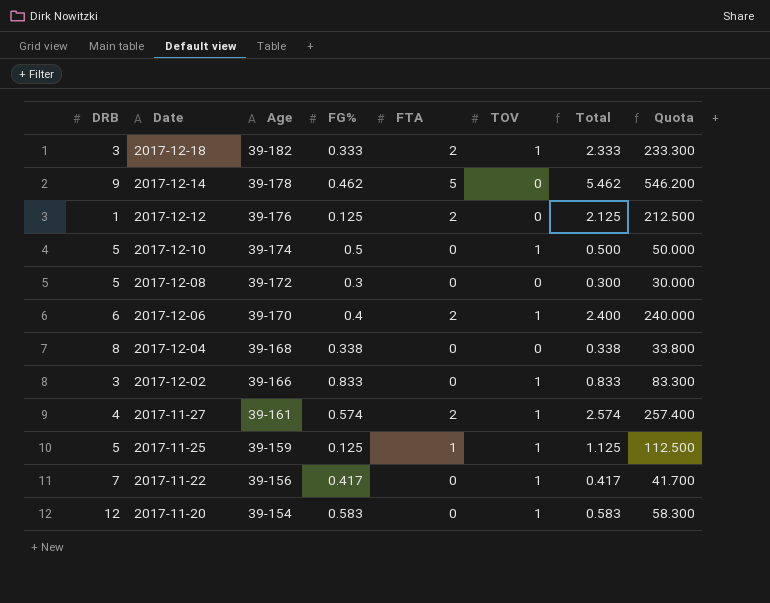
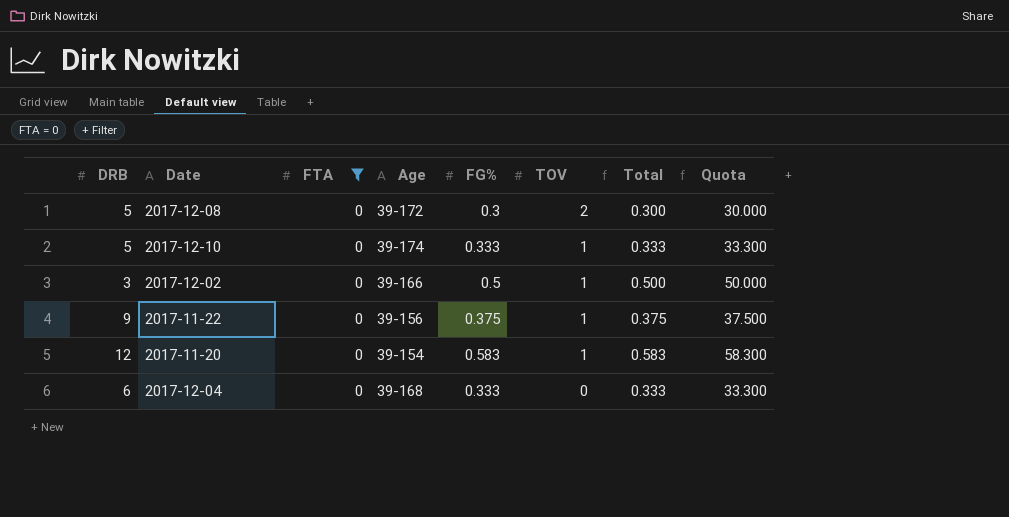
filter: none -> FTA = 0
row order: Date descending -> TOV descending
column FTA | position: 5 -> 3
2017-12-08 | TOV: 0 -> 2
2017-12-10 | FG%: 0.5 -> 0.333
2017-12-10 | Total: 0.500 -> 0.333
2017-12-10 | Quota: 50.000 -> 33.300
2017-12-02 | FG%: 0.833 -> 0.5
2017-12-02 | Total: 0.833 -> 0.500
2017-12-02 | Quota: 83.300 -> 50.000
2017-11-22 | DRB: 7 -> 9
2017-11-22 | FG%: 0.417 -> 0.375
2017-11-22 | Total: 0.417 -> 0.375
2017-11-22 | Quota: 41.700 -> 37.500
2017-12-04 | DRB: 8 -> 6
2017-12-04 | FG%: 0.338 -> 0.333
2017-12-04 | Total: 0.338 -> 0.333
2017-12-04 | Quota: 33.800 -> 33.300

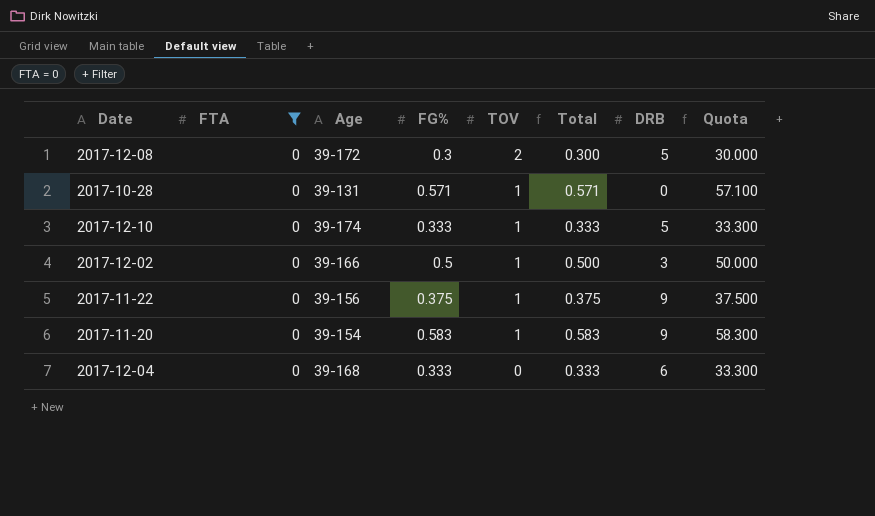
column DRB | position: 1 -> 7
row 2017-10-28: none -> 0 | 39-131 | 0.571 | 1 | 0.571 | 0 | 57.100
2017-11-20 | DRB: 12 -> 9

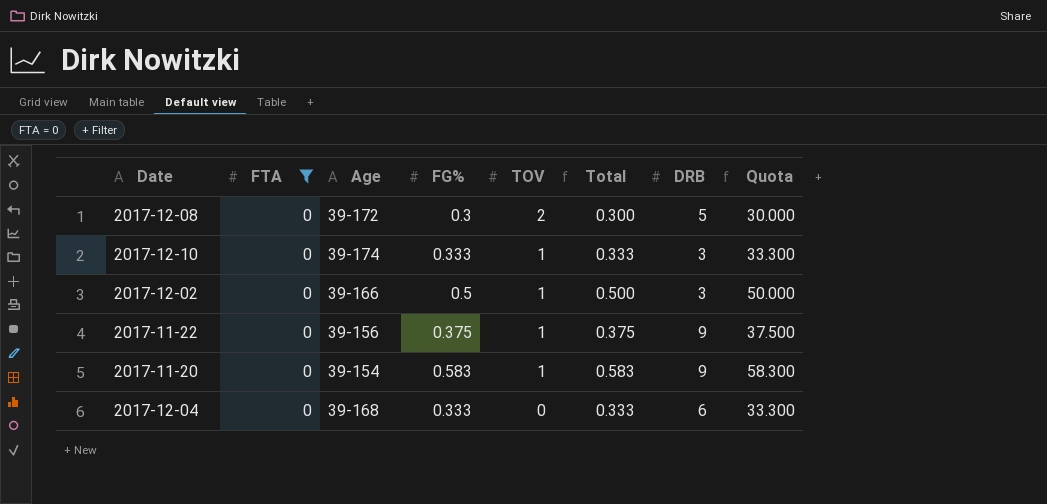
row 2017-10-28: 0 | 39-131 | 0.571 | 1 | 0.571 | 0 | 57.100 -> none
2017-12-10 | DRB: 5 -> 3

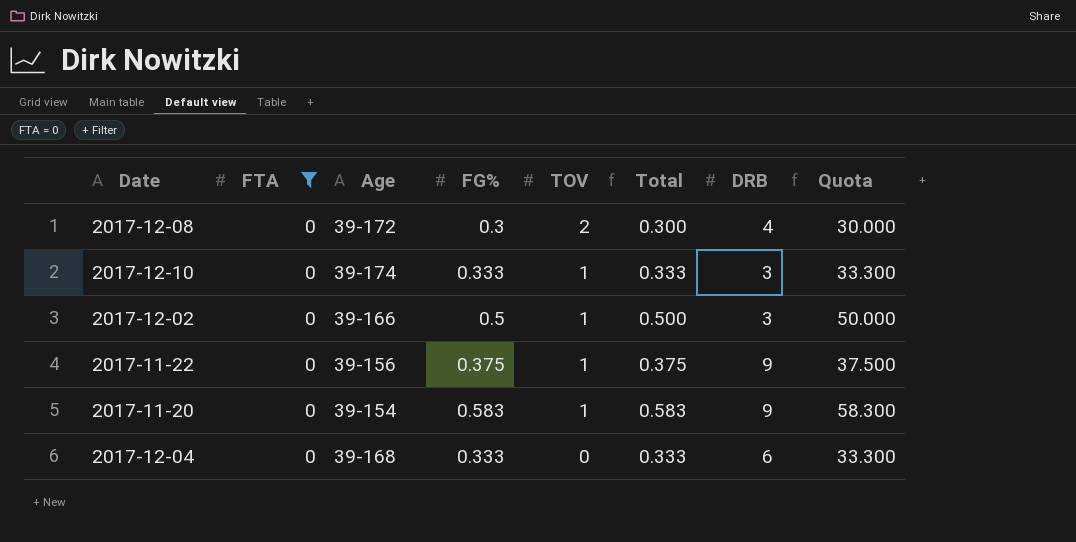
2017-12-08 | DRB: 5 -> 4

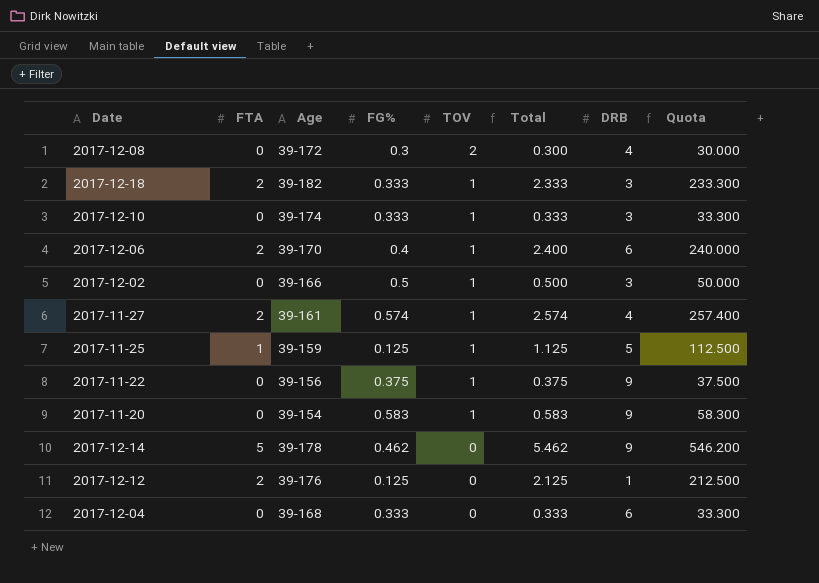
filter: FTA = 0 -> none

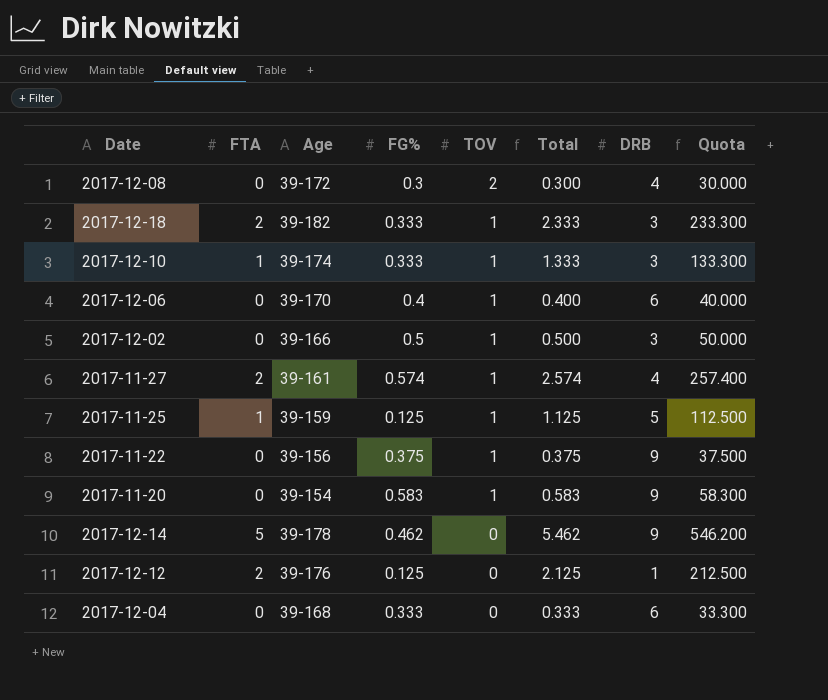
2017-12-10 | FTA: 0 -> 1
2017-12-10 | Total: 0.333 -> 1.333
2017-12-10 | Quota: 33.300 -> 133.300
2017-12-06 | FTA: 2 -> 0
2017-12-06 | Total: 2.400 -> 0.400
2017-12-06 | Quota: 240.000 -> 40.000

